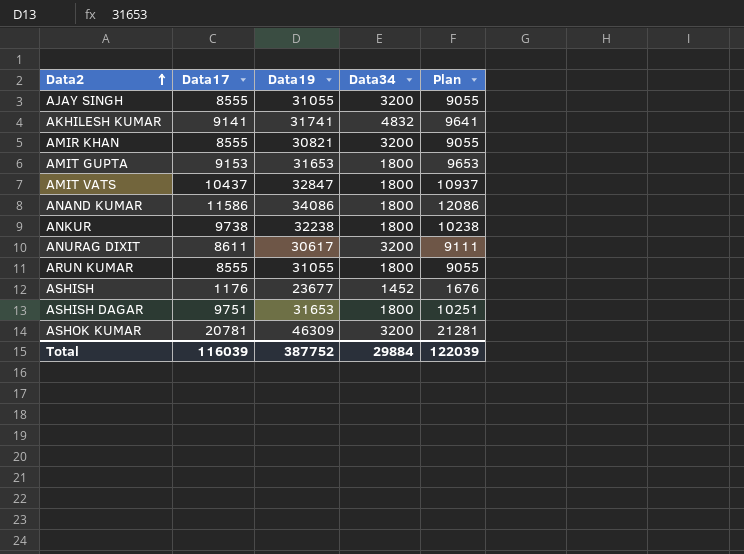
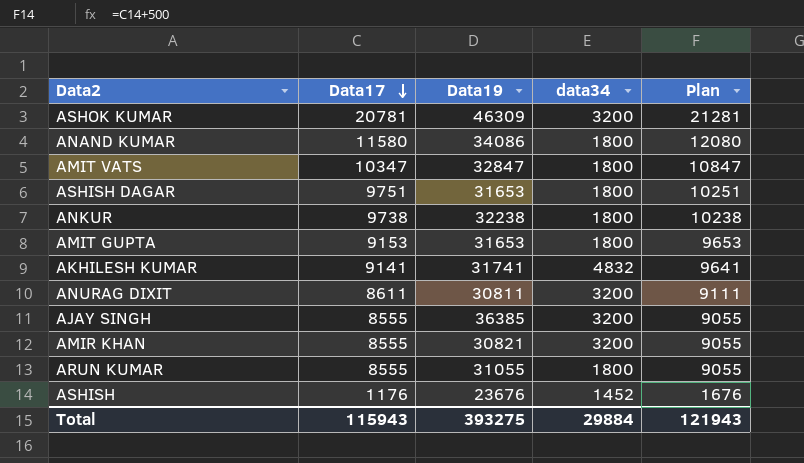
row order: Data2 ascending -> Data17 descending
column name: Data34 -> data34
ANAND KUMAR | Data17: 11586 -> 11580
ANAND KUMAR | Plan: 12086 -> 12080
AMIT VATS | Data17: 10437 -> 10347
AMIT VATS | Plan: 10937 -> 10847
ANURAG DIXIT | Data19: 30617 -> 30811
AJAY SINGH | Data19: 31055 -> 36385
ASHISH | Data19: 23677 -> 23676
Total | Data17: 116039 -> 115943
Total | Data19: 387752 -> 393275
Total | Plan: 122039 -> 121943

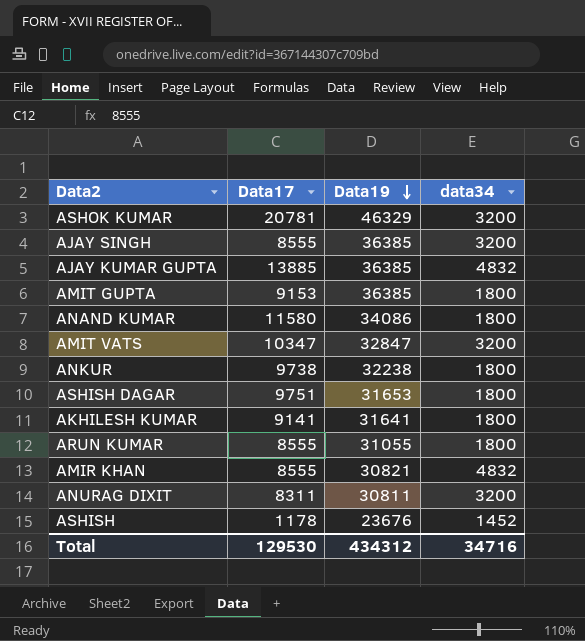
row order: Data17 descending -> Data19 descending
column Plan | formula: [Data17] + 500 -> none
ASHOK KUMAR | Data19: 46309 -> 46329
row AJAY KUMAR GUPTA: none -> 13885 | 36385 | 4832
AMIT GUPTA | Data19: 31653 -> 36385
AMIT VATS | data34: 1800 -> 3200
AKHILESH KUMAR | Data19: 31741 -> 31641
AKHILESH KUMAR | data34: 4832 -> 1800
AMIR KHAN | data34: 3200 -> 4832
ANURAG DIXIT | Data17: 8611 -> 8311
ASHISH | Data17: 1176 -> 1178
Total | Data17: 115943 -> 129530
Total | Data19: 393275 -> 434312
Total | data34: 29884 -> 34716

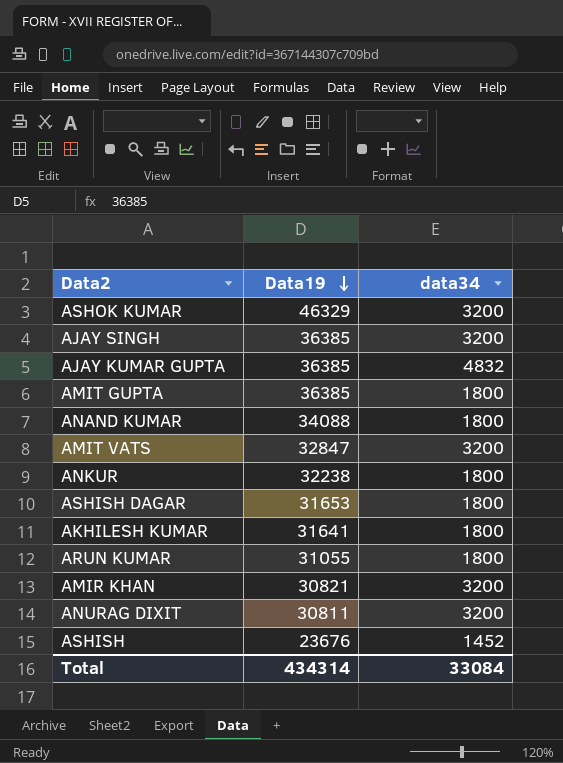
column Data17 | position: 2 -> none
ANAND KUMAR | Data19: 34086 -> 34088
AMIR KHAN | data34: 4832 -> 3200
Total | Data19: 434312 -> 434314
Total | data34: 34716 -> 33084

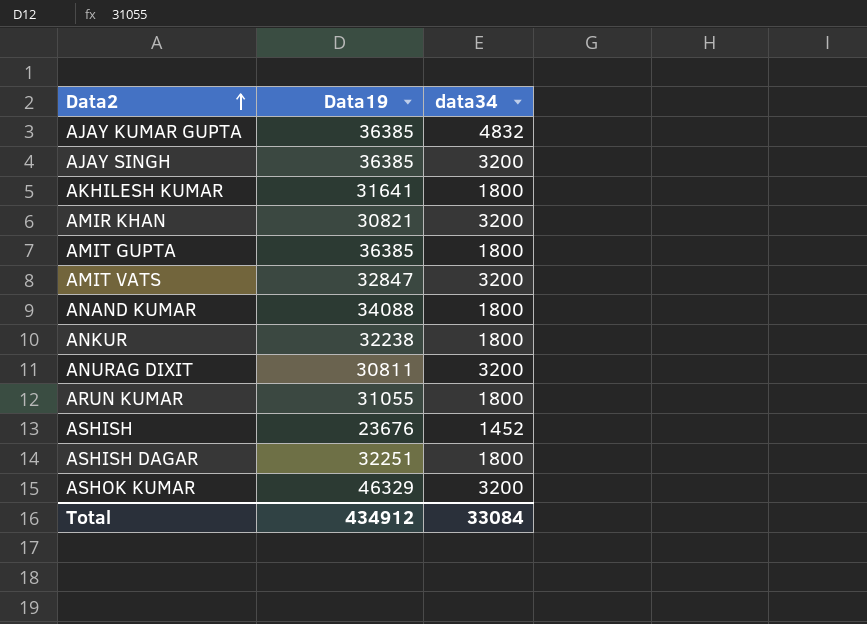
row order: Data19 descending -> Data2 ascending
ASHISH DAGAR | Data19: 31653 -> 32251
Total | Data19: 434314 -> 434912

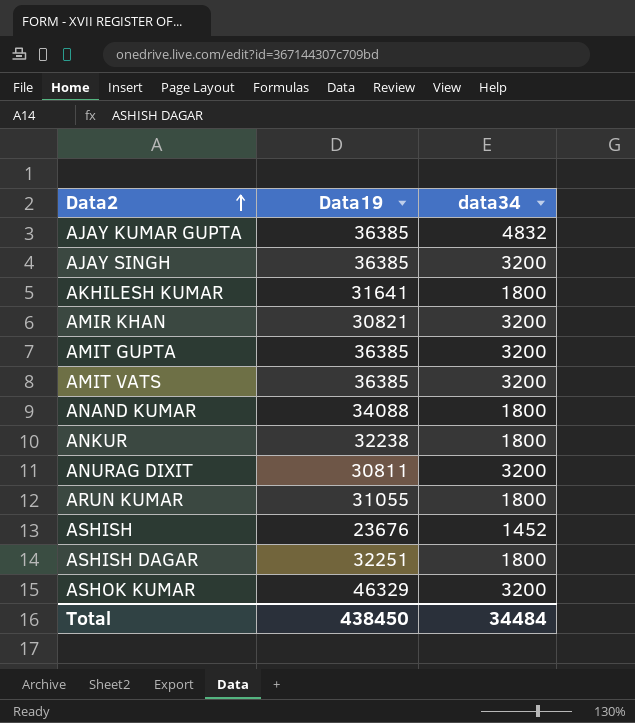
AMIT GUPTA | data34: 1800 -> 3200
AMIT VATS | Data19: 32847 -> 36385
Total | Data19: 434912 -> 438450
Total | data34: 33084 -> 34484

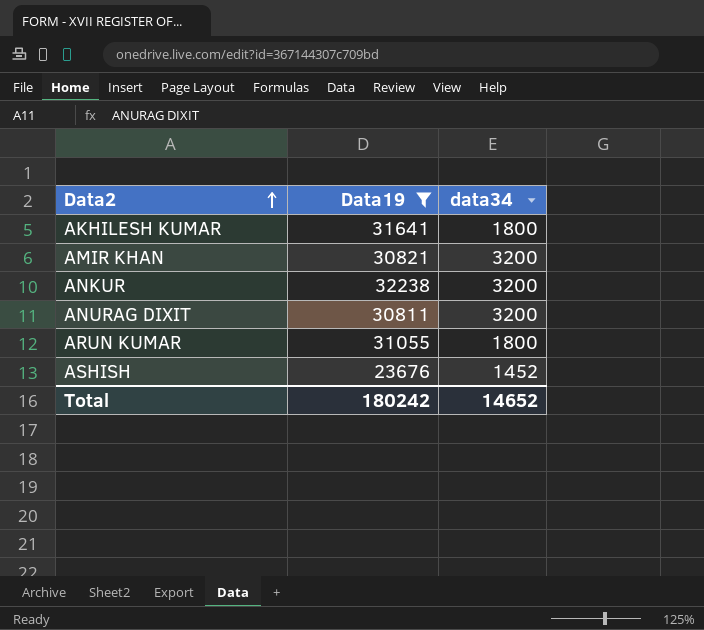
filter: none -> Data19 <= 32238
ANKUR | data34: 1800 -> 3200
Total | Data19: 438450 -> 180242
Total | data34: 34484 -> 14652

